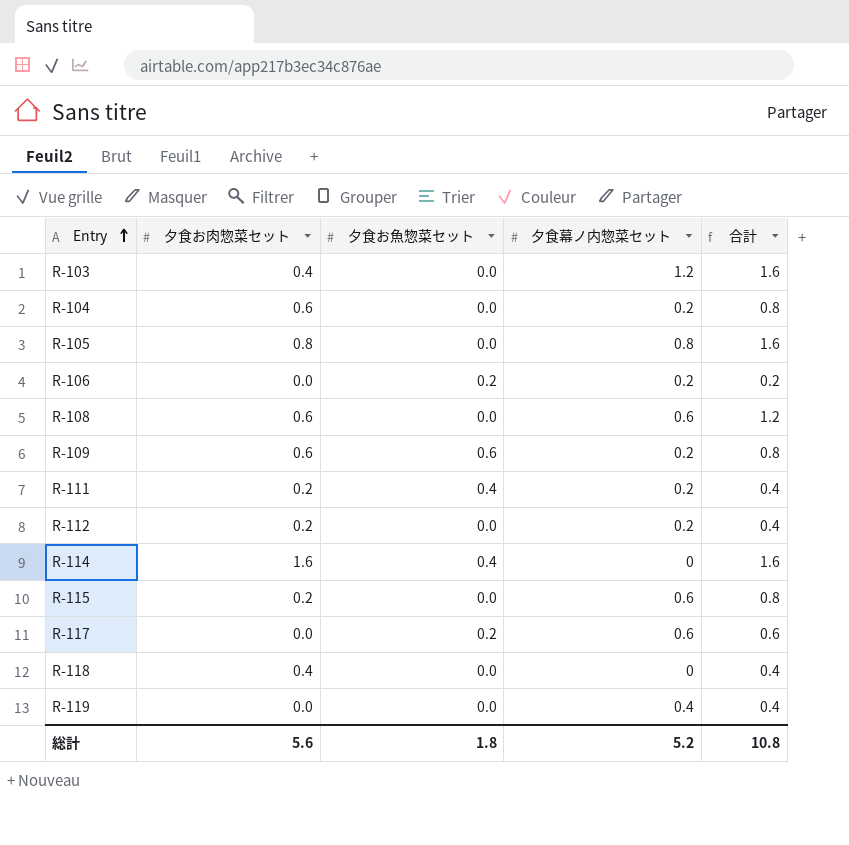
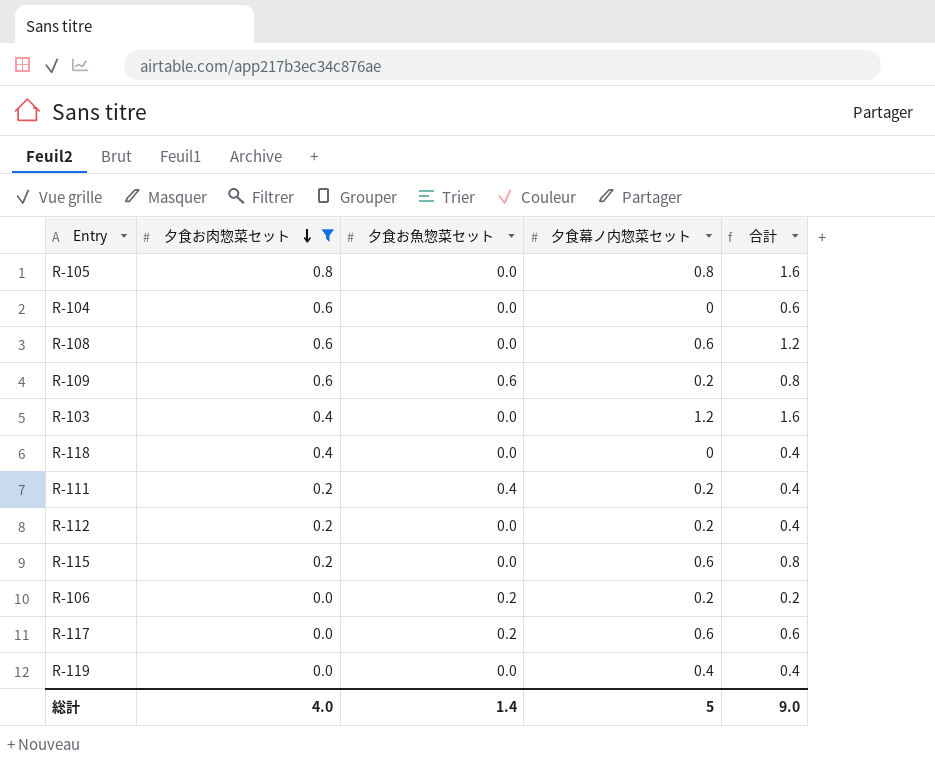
filter: none -> 夕食お肉惣菜セット != 1.6
row order: Entry ascending -> 夕食お肉惣菜セット descending
R-104 | 夕食幕ノ内惣菜セット: 0.2 -> 0
R-104 | 合計: 0.8 -> 0.6
総計 | 夕食お肉惣菜セット: 5.6 -> 4.0
総計 | 夕食お魚惣菜セット: 1.8 -> 1.4
総計 | 夕食幕ノ内惣菜セット: 5.2 -> 5
総計 | 合計: 10.8 -> 9.0

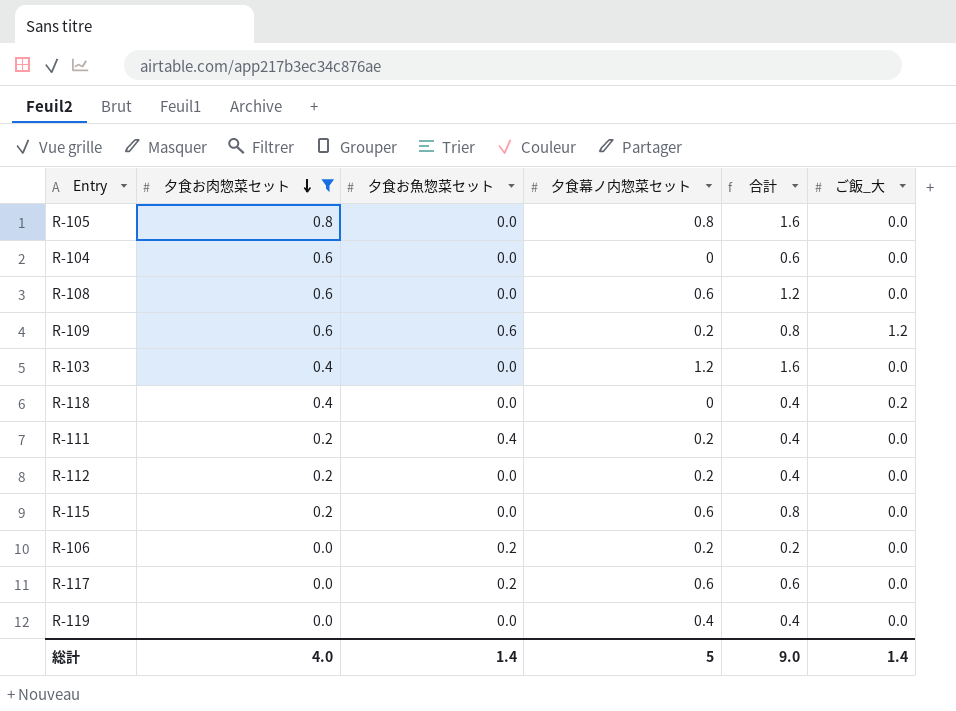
column ご飯_大 | position: none -> 6

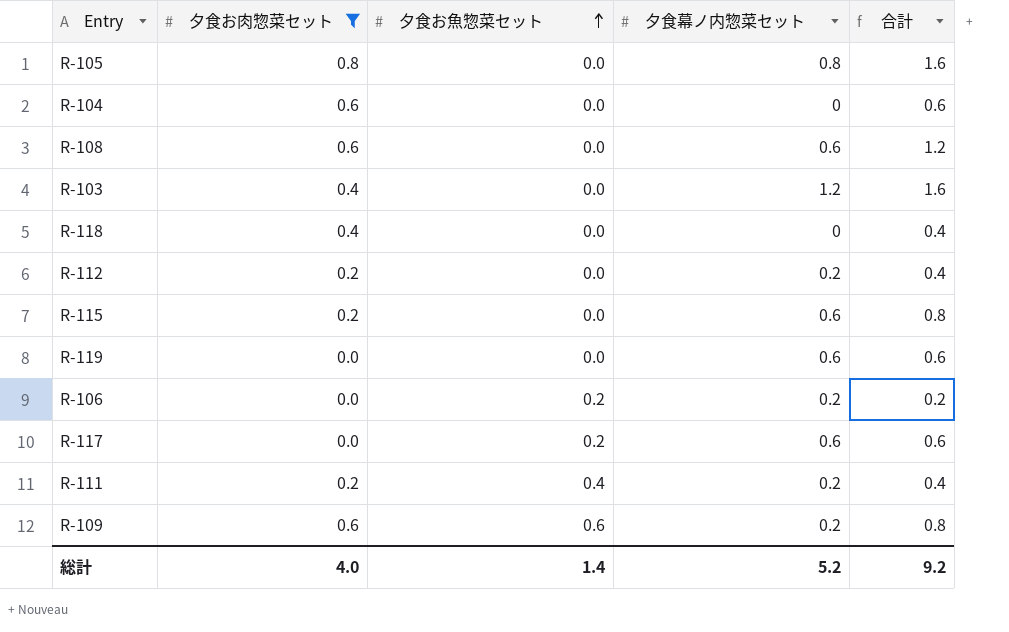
row order: 夕食お肉惣菜セット descending -> 夕食お魚惣菜セット ascending
column ご飯_大 | position: 6 -> none
R-119 | 夕食幕ノ内惣菜セット: 0.4 -> 0.6
R-119 | 合計: 0.4 -> 0.6
総計 | 夕食幕ノ内惣菜セット: 5 -> 5.2
総計 | 合計: 9.0 -> 9.2

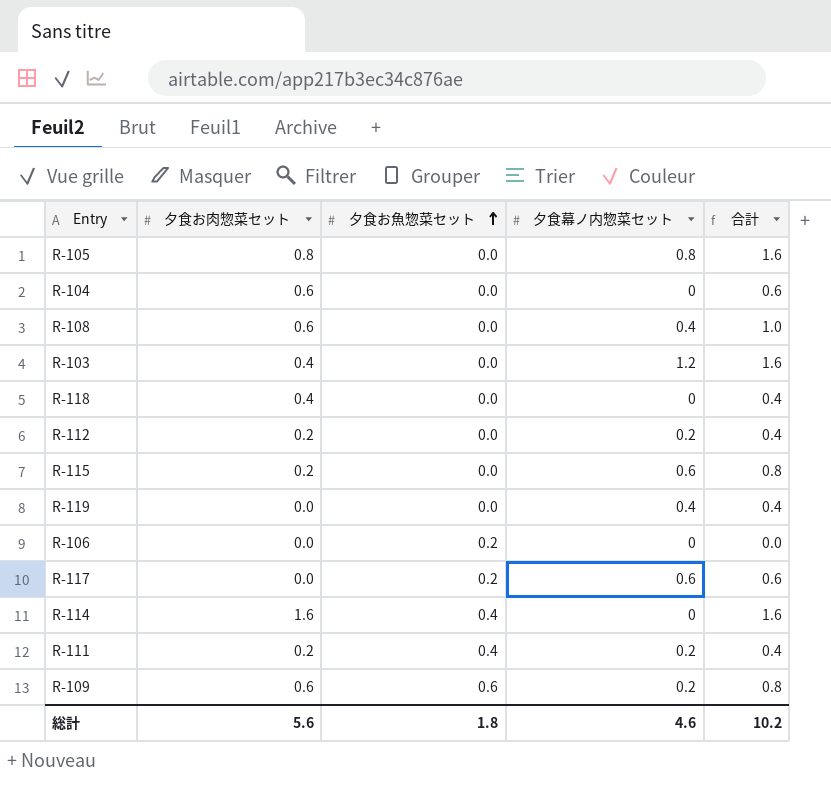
filter: 夕食お肉惣菜セット != 1.6 -> none
R-108 | 夕食幕ノ内惣菜セット: 0.6 -> 0.4
R-108 | 合計: 1.2 -> 1.0
R-119 | 夕食幕ノ内惣菜セット: 0.6 -> 0.4
R-119 | 合計: 0.6 -> 0.4
R-106 | 夕食幕ノ内惣菜セット: 0.2 -> 0
R-106 | 合計: 0.2 -> 0.0
総計 | 夕食お肉惣菜セット: 4.0 -> 5.6
総計 | 夕食お魚惣菜セット: 1.4 -> 1.8
総計 | 夕食幕ノ内惣菜セット: 5.2 -> 4.6
総計 | 合計: 9.2 -> 10.2

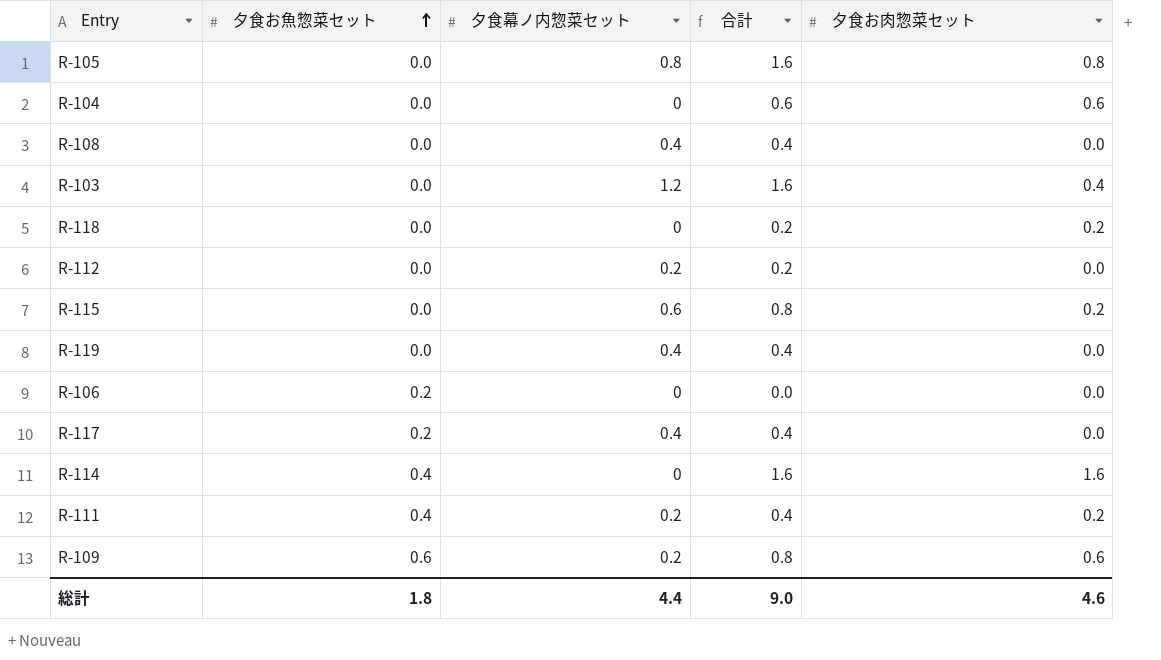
column 夕食お肉惣菜セット | position: 2 -> 5
R-108 | 合計: 1.0 -> 0.4
R-108 | 夕食お肉惣菜セット: 0.6 -> 0.0
R-118 | 合計: 0.4 -> 0.2
R-118 | 夕食お肉惣菜セット: 0.4 -> 0.2
R-112 | 合計: 0.4 -> 0.2
R-112 | 夕食お肉惣菜セット: 0.2 -> 0.0
R-117 | 夕食幕ノ内惣菜セット: 0.6 -> 0.4
R-117 | 合計: 0.6 -> 0.4
総計 | 夕食幕ノ内惣菜セット: 4.6 -> 4.4
総計 | 合計: 10.2 -> 9.0
総計 | 夕食お肉惣菜セット: 5.6 -> 4.6

